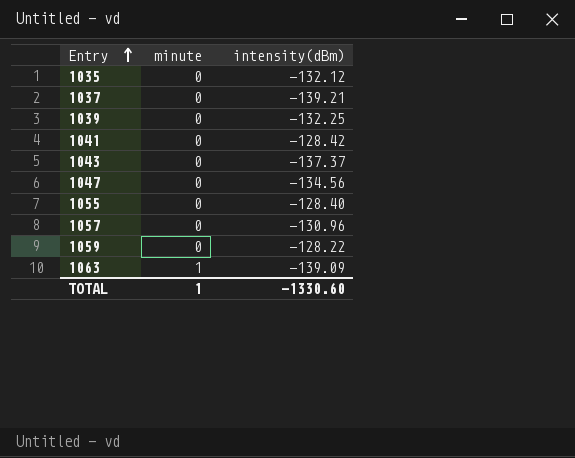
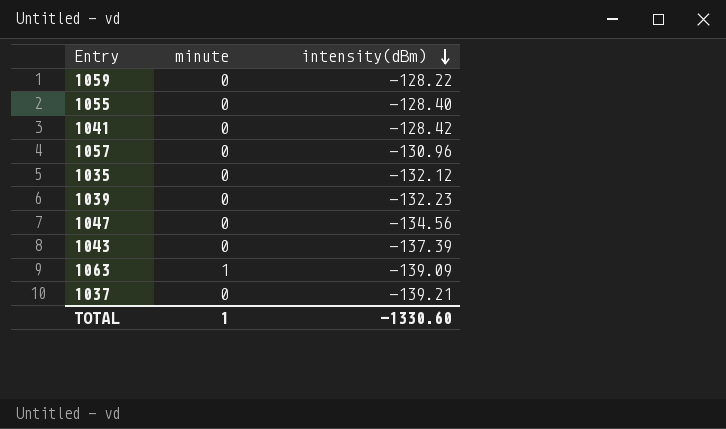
row order: Entry ascending -> intensity(dBm) descending
1039 | intensity(dBm): -132.25 -> -132.23
1043 | intensity(dBm): -137.37 -> -137.39

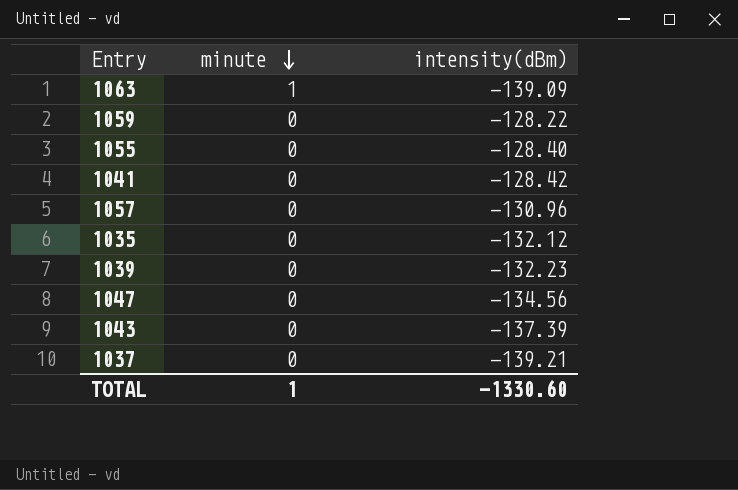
row order: intensity(dBm) descending -> minute descending

